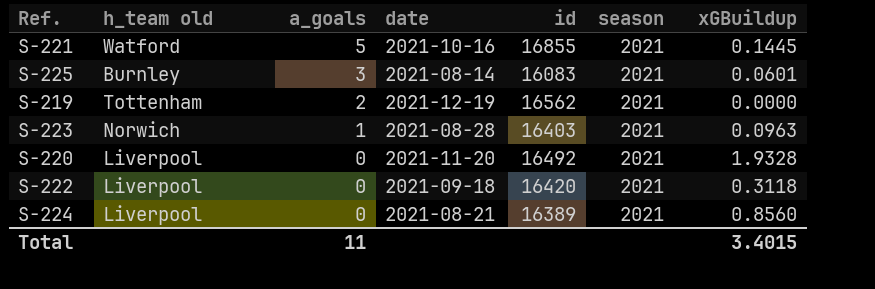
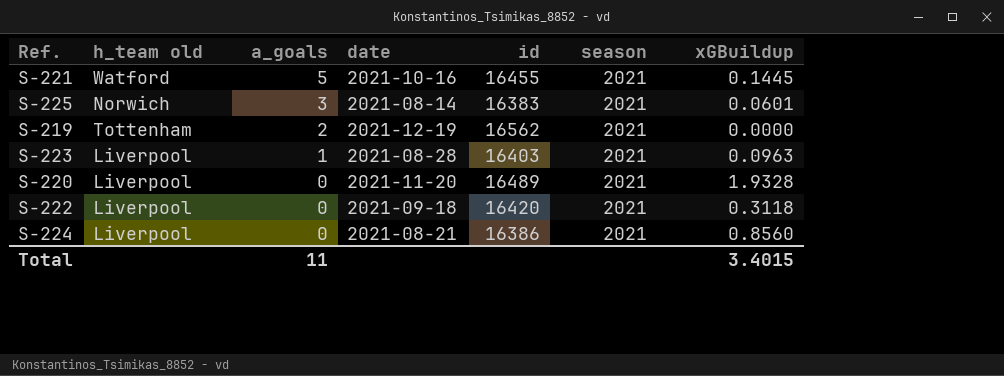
S-221 | id: 16855 -> 16455
S-225 | h_team old: Burnley -> Norwich
S-225 | id: 16083 -> 16383
S-223 | h_team old: Norwich -> Liverpool
S-220 | id: 16492 -> 16489
S-224 | id: 16389 -> 16386

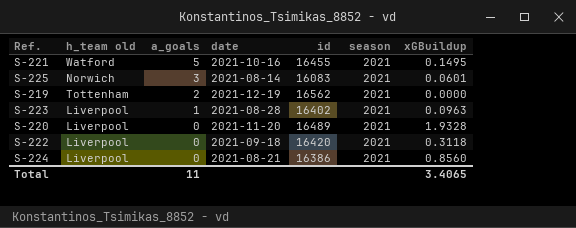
S-221 | xGBuildup: 0.1445 -> 0.1495
S-225 | id: 16383 -> 16083
S-223 | id: 16403 -> 16402
Total | xGBuildup: 3.4015 -> 3.4065

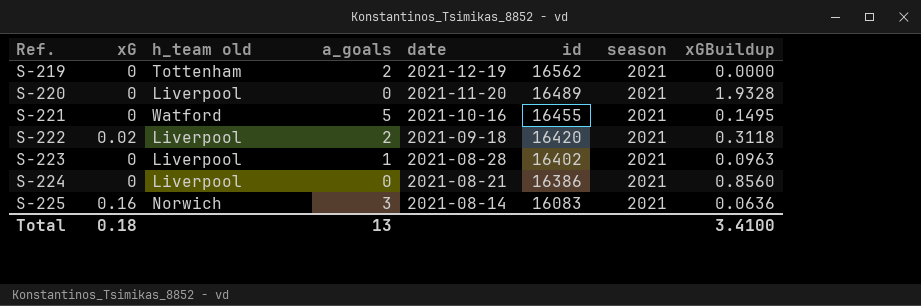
row order: a_goals descending -> Ref. ascending
column xG | position: none -> 2
S-222 | a_goals: 0 -> 2
S-225 | xGBuildup: 0.0601 -> 0.0636
Total | a_goals: 11 -> 13
Total | xGBuildup: 3.4065 -> 3.4100

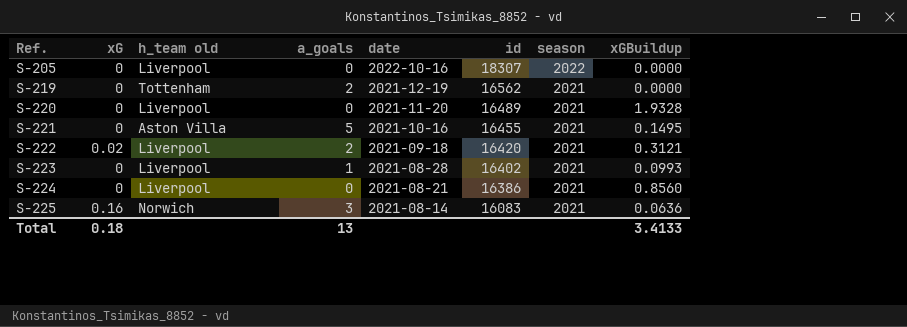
row S-205: none -> 0 | Liverpool | 0 | 2022-10-16 | 18307 | 2022 | 0.0000
S-221 | h_team old: Watford -> Aston Villa
S-222 | xGBuildup: 0.3118 -> 0.3121
S-223 | xGBuildup: 0.0963 -> 0.0993
Total | xGBuildup: 3.4100 -> 3.4133

